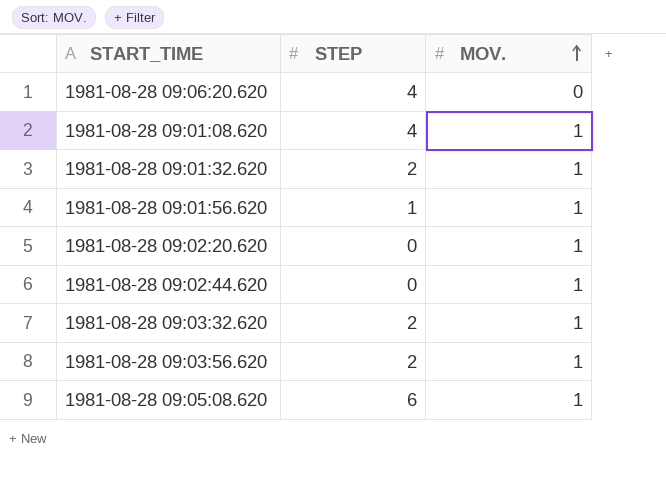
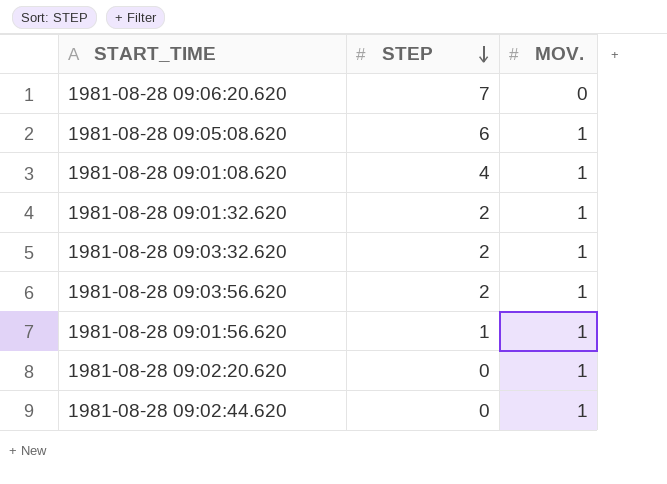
row order: MOV. ascending -> STEP descending
1981-08-28 09:06:20.620 | STEP: 4 -> 7

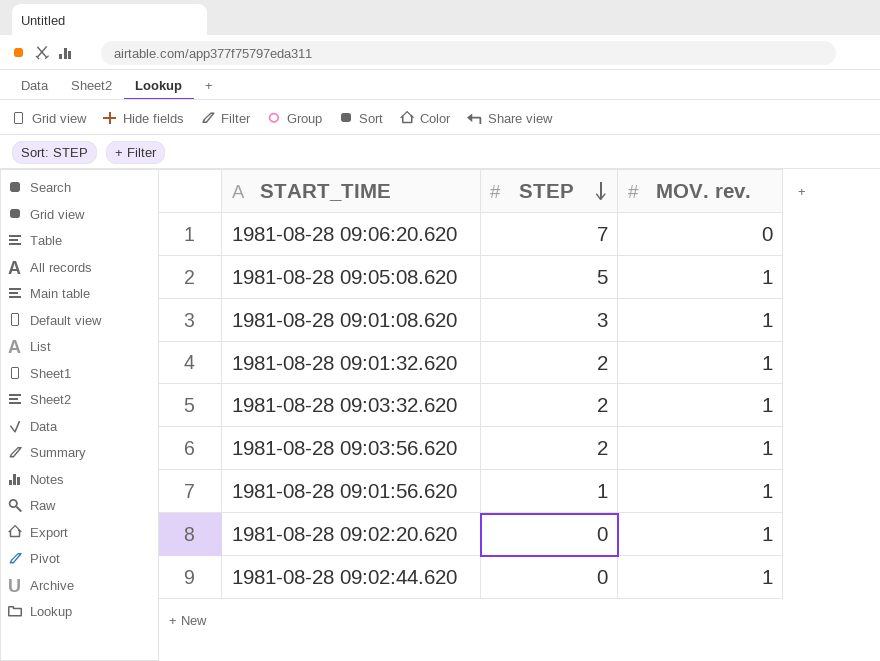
column name: MOV. -> MOV. rev.
1981-08-28 09:05:08.620 | STEP: 6 -> 5
1981-08-28 09:01:08.620 | STEP: 4 -> 3

